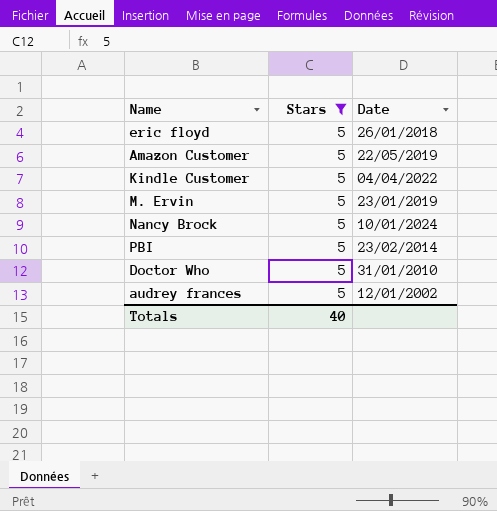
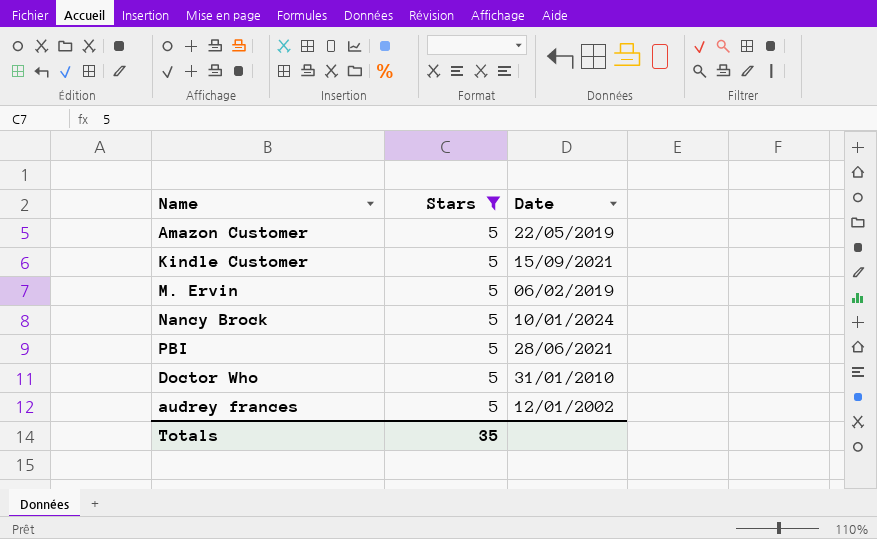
row eric floyd: 5 | 26/01/2018 -> none
Kindle Customer | Date: 04/04/2022 -> 15/09/2021
M. Ervin | Date: 23/01/2019 -> 06/02/2019
PBI | Date: 23/02/2014 -> 28/06/2021
Totals | Stars: 40 -> 35

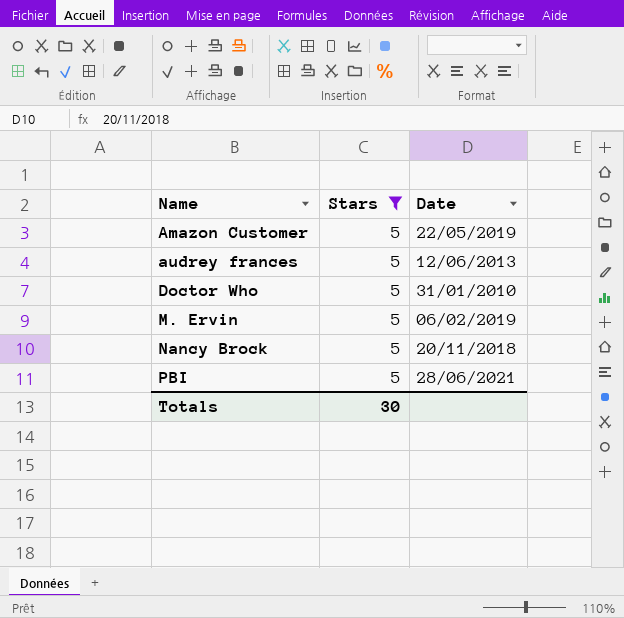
row order: none -> Name ascending
row Kindle Customer: 5 | 15/09/2021 -> none
audrey frances | Date: 12/01/2002 -> 12/06/2013
Nancy Brock | Date: 10/01/2024 -> 20/11/2018
Totals | Stars: 35 -> 30

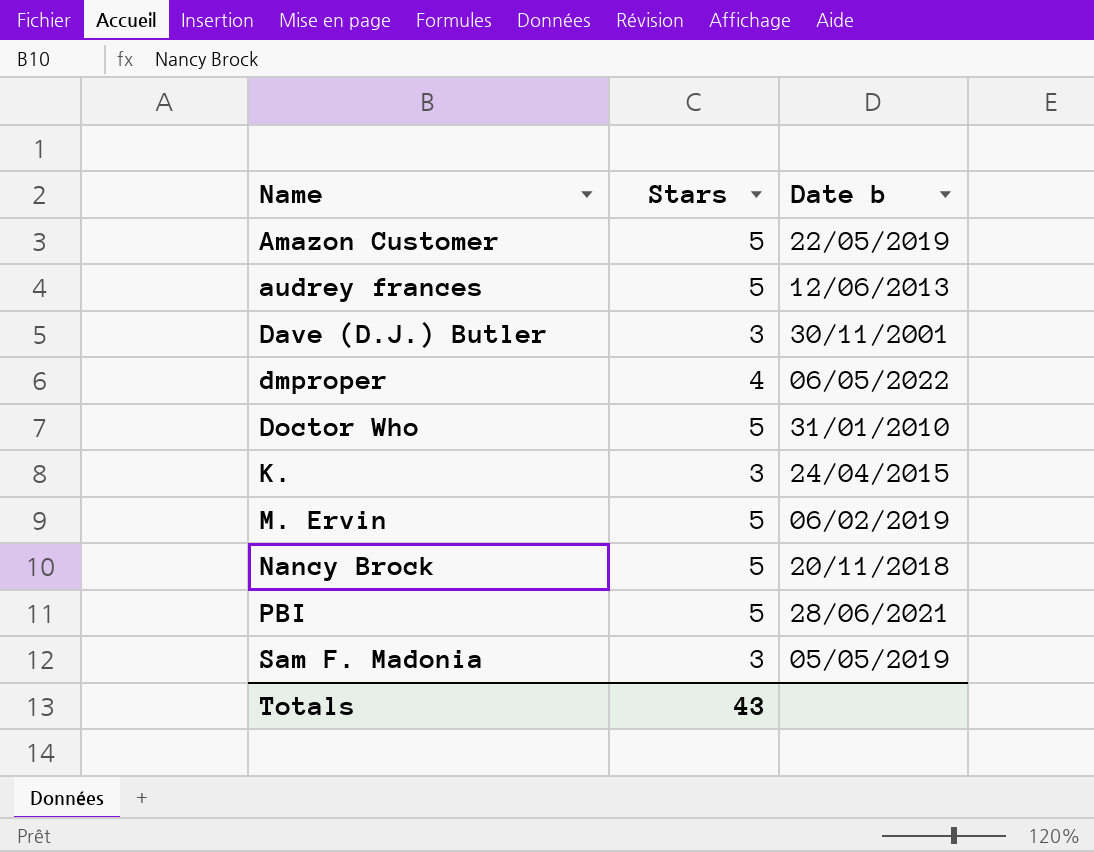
filter: Stars = 5 -> none
column name: Date -> Date b
Totals | Stars: 30 -> 43

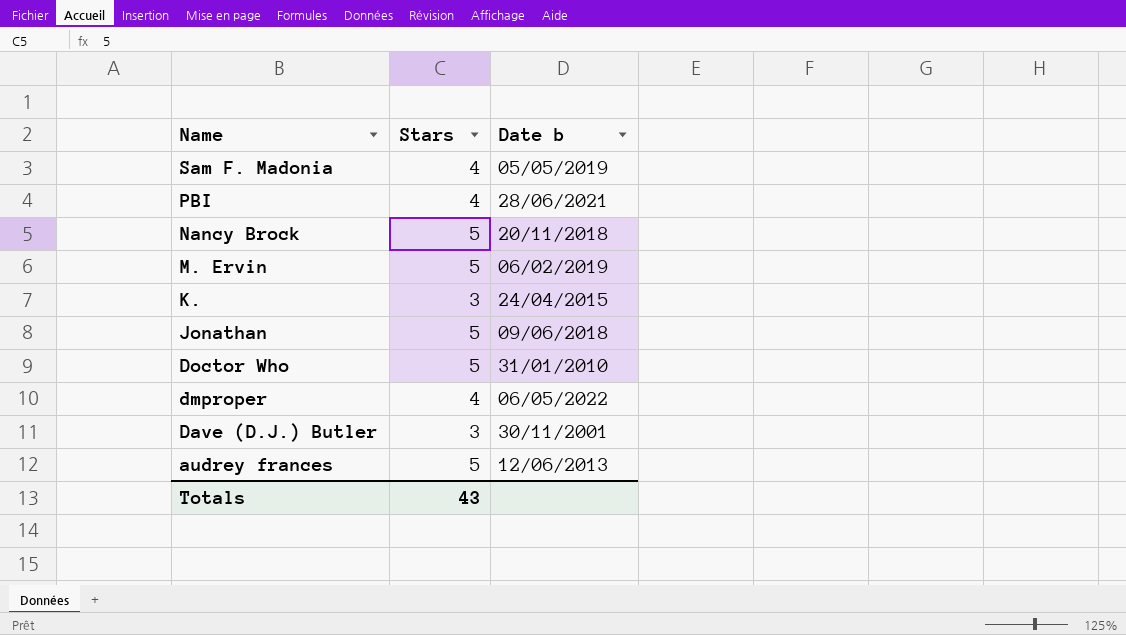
row order: Name ascending -> Name descending
row Amazon Customer: 5 | 22/05/2019 -> none
Sam F. Madonia | Stars: 3 -> 4
PBI | Stars: 5 -> 4
row Jonathan: none -> 5 | 09/06/2018

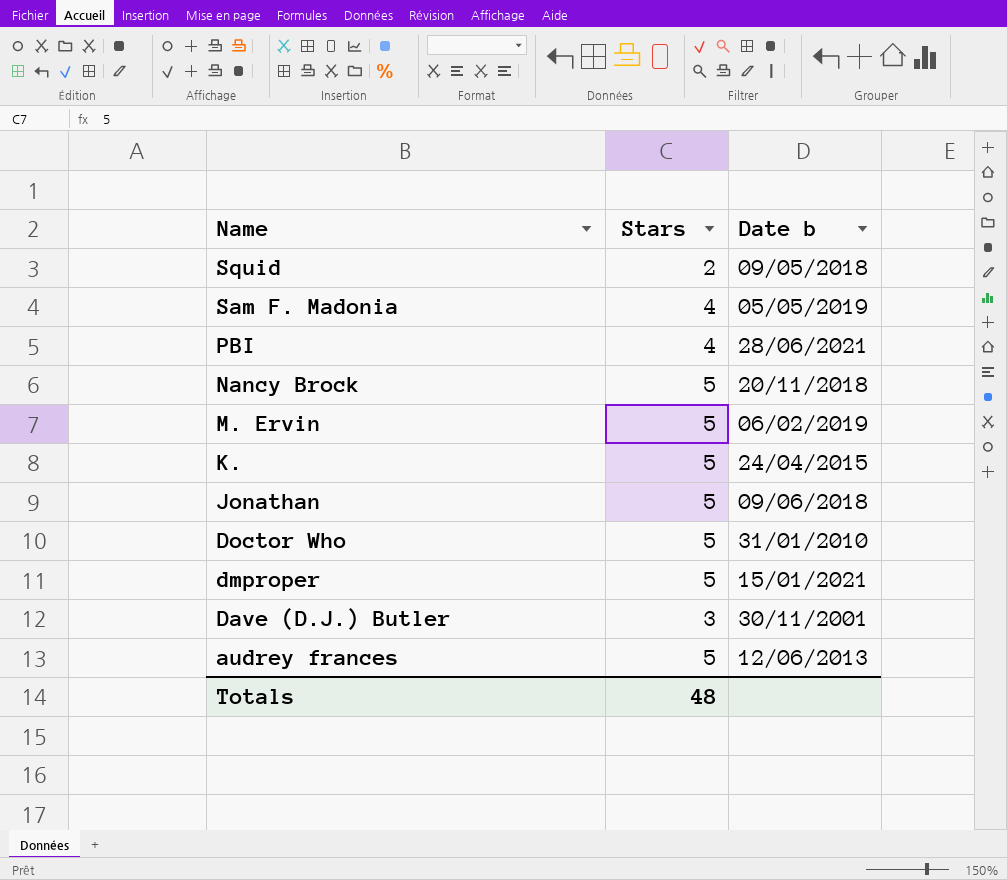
row Squid: none -> 2 | 09/05/2018
K. | Stars: 3 -> 5
dmproper | Stars: 4 -> 5
dmproper | Date b: 06/05/2022 -> 15/01/2021
Totals | Stars: 43 -> 48

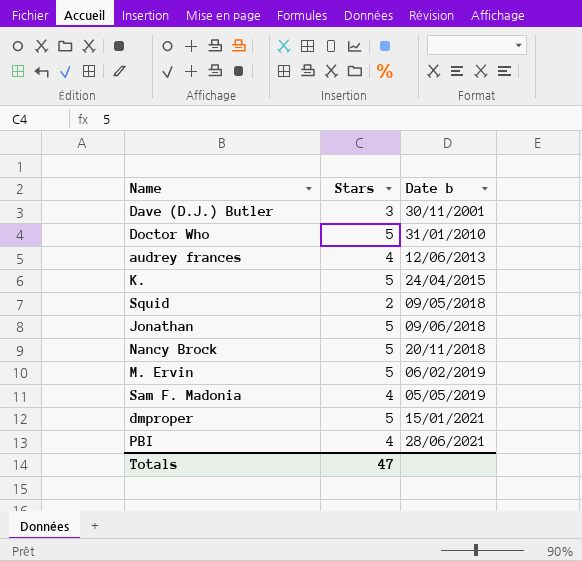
row order: Name descending -> Date b ascending
audrey frances | Stars: 5 -> 4
Totals | Stars: 48 -> 47

